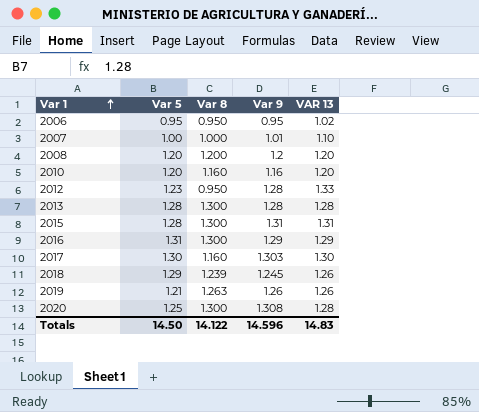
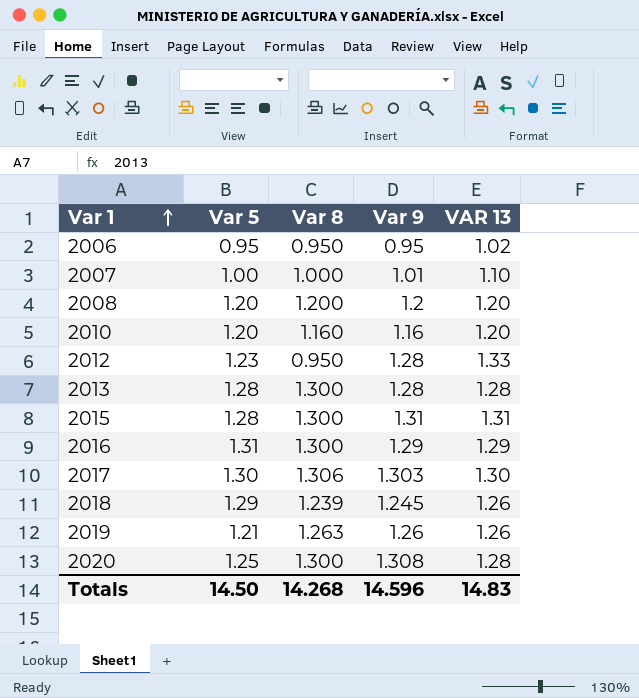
2017 | Var 8: 1.160 -> 1.306
Totals | Var 8: 14.122 -> 14.268

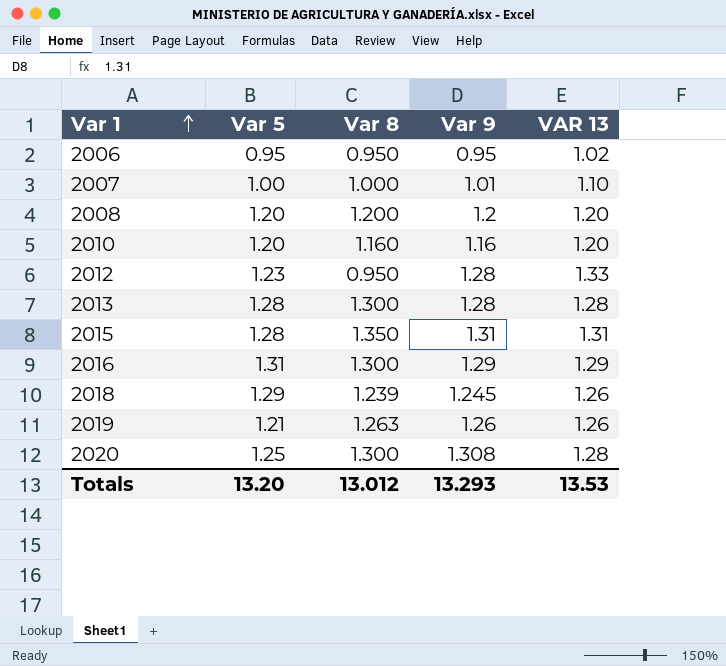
row 2017: 1.30 | 1.306 | 1.303 | 1.30 -> none
2015 | Var 8: 1.300 -> 1.350
Totals | Var 5: 14.50 -> 13.20
Totals | Var 8: 14.268 -> 13.012
Totals | Var 9: 14.596 -> 13.293
Totals | VAR 13: 14.83 -> 13.53

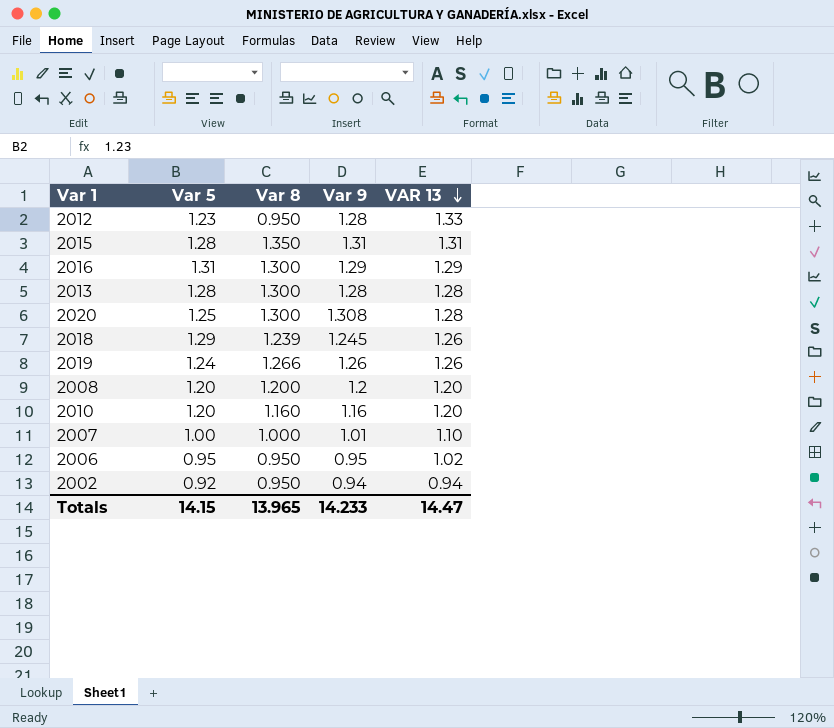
row order: Var 1 ascending -> VAR 13 descending
2019 | Var 5: 1.21 -> 1.24
2019 | Var 8: 1.263 -> 1.266
row 2002: none -> 0.92 | 0.950 | 0.94 | 0.94
Totals | Var 5: 13.20 -> 14.15
Totals | Var 8: 13.012 -> 13.965
Totals | Var 9: 13.293 -> 14.233
Totals | VAR 13: 13.53 -> 14.47

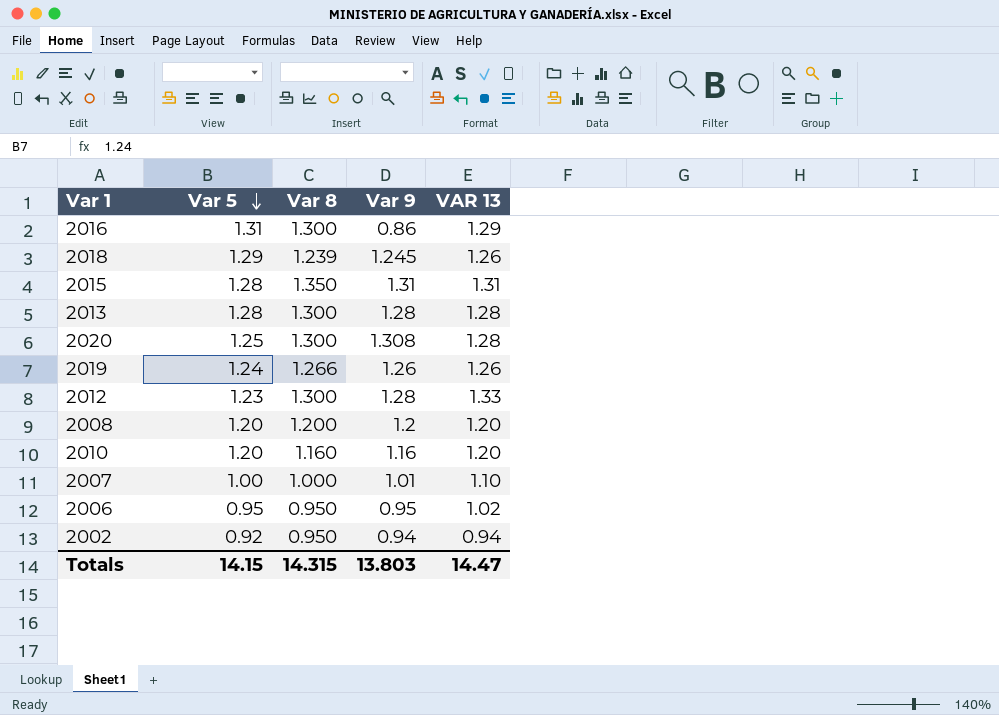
row order: VAR 13 descending -> Var 5 descending
2016 | Var 9: 1.29 -> 0.86
2012 | Var 8: 0.950 -> 1.300
Totals | Var 8: 13.965 -> 14.315
Totals | Var 9: 14.233 -> 13.803

